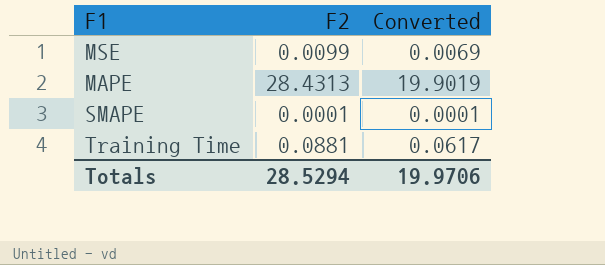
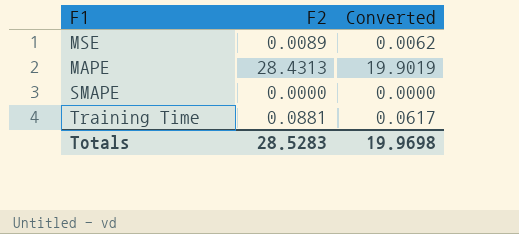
MSE | F2: 0.0099 -> 0.0089
MSE | Converted: 0.0069 -> 0.0062
SMAPE | F2: 0.0001 -> 0.0000
SMAPE | Converted: 0.0001 -> 0.0000
Totals | F2: 28.5294 -> 28.5283
Totals | Converted: 19.9706 -> 19.9698

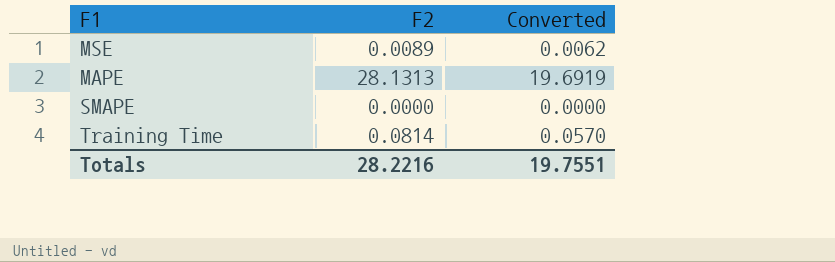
MAPE | F2: 28.4313 -> 28.1313
MAPE | Converted: 19.9019 -> 19.6919
Training Time | F2: 0.0881 -> 0.0814
Training Time | Converted: 0.0617 -> 0.0570
Totals | F2: 28.5283 -> 28.2216
Totals | Converted: 19.9698 -> 19.7551

